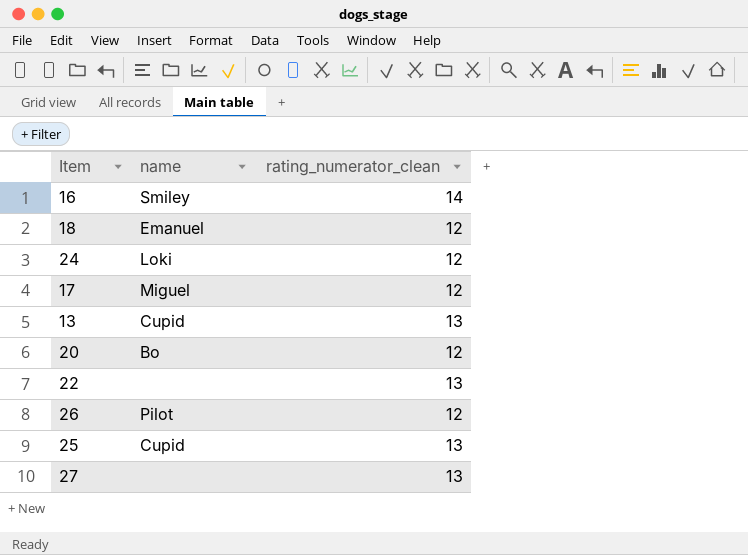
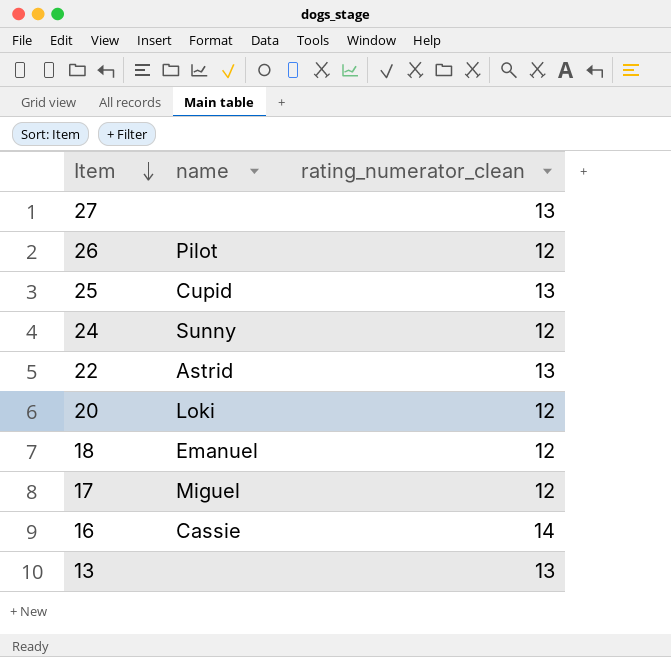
row order: none -> Item descending
24 | name: Loki -> Sunny
22 | name: none -> Astrid
20 | name: Bo -> Loki
16 | name: Smiley -> Cassie
13 | name: Cupid -> none

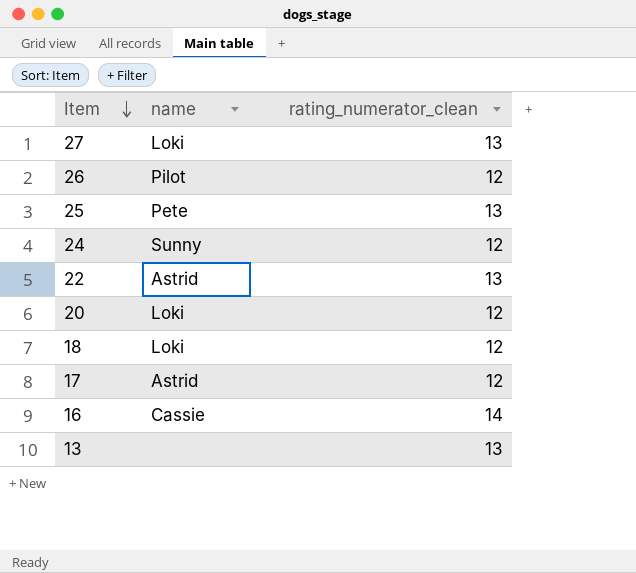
27 | name: none -> Loki
25 | name: Cupid -> Pete
18 | name: Emanuel -> Loki
17 | name: Miguel -> Astrid

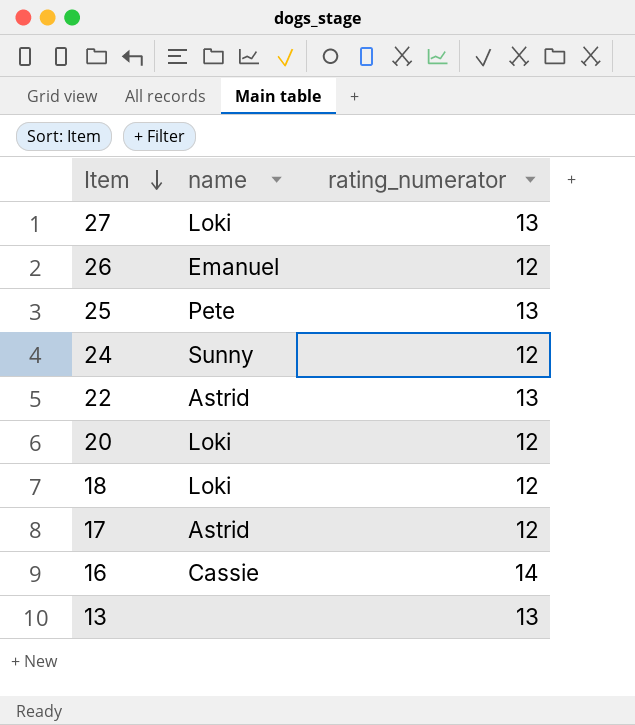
column name: rating_numerator_clean -> rating_numerator
26 | name: Pilot -> Emanuel

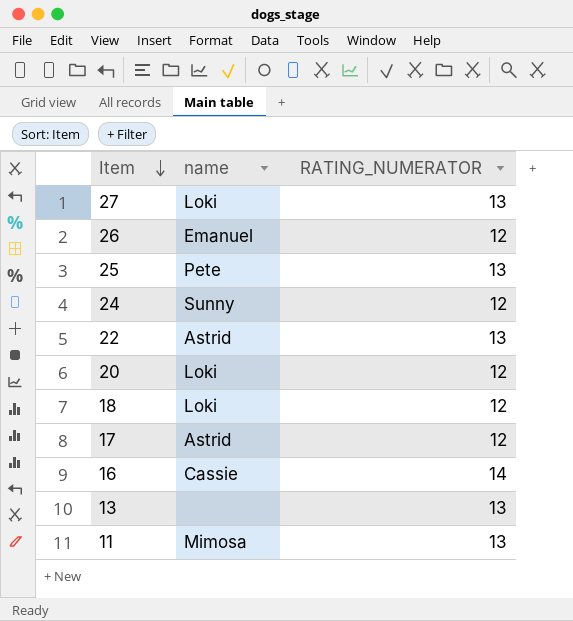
column name: rating_numerator -> RATING_NUMERATOR
row 11: none -> Mimosa | 13

